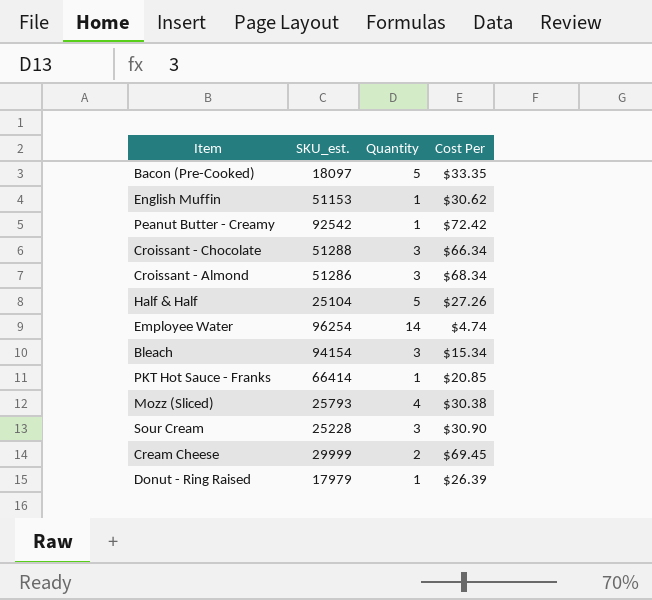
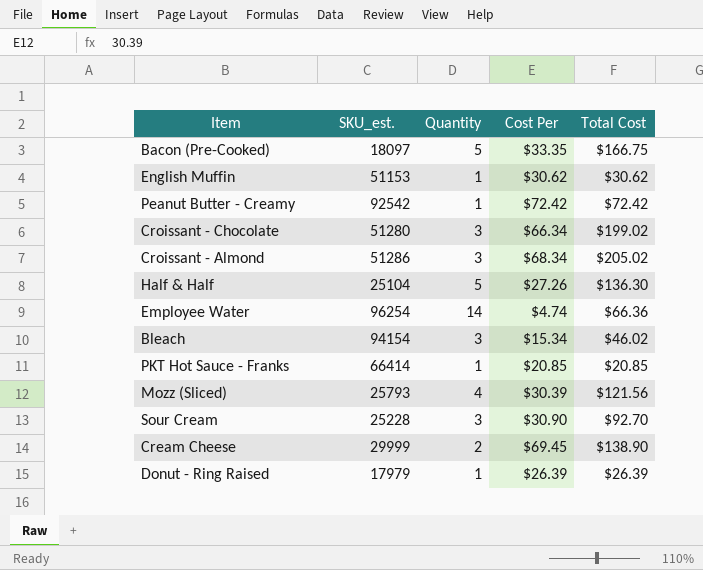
column Total Cost | formula: none -> [Quantity] * [Cost Per]
Croissant - Chocolate | SKU_est.: 51288 -> 51280
Mozz (Sliced) | Cost Per: $30.38 -> $30.39

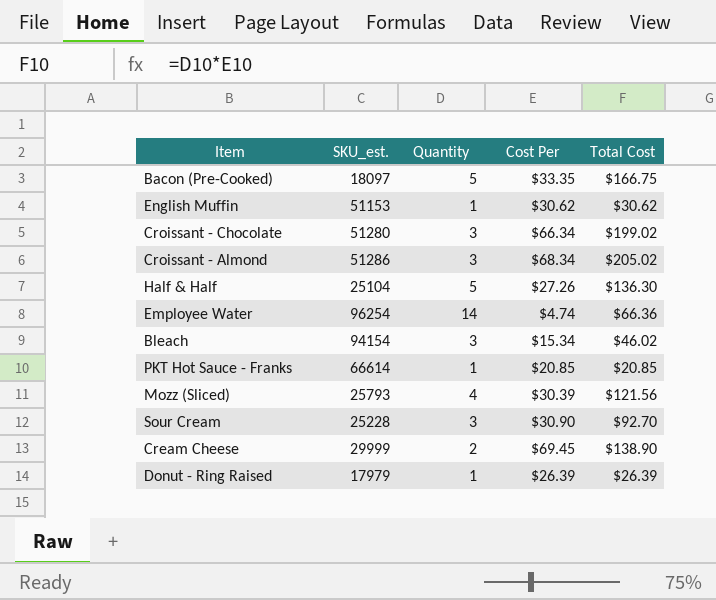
row Peanut Butter - Creamy: 92542 | 1 | $72.42 | $72.42 -> none
PKT Hot Sauce - Franks | SKU_est.: 66414 -> 66614

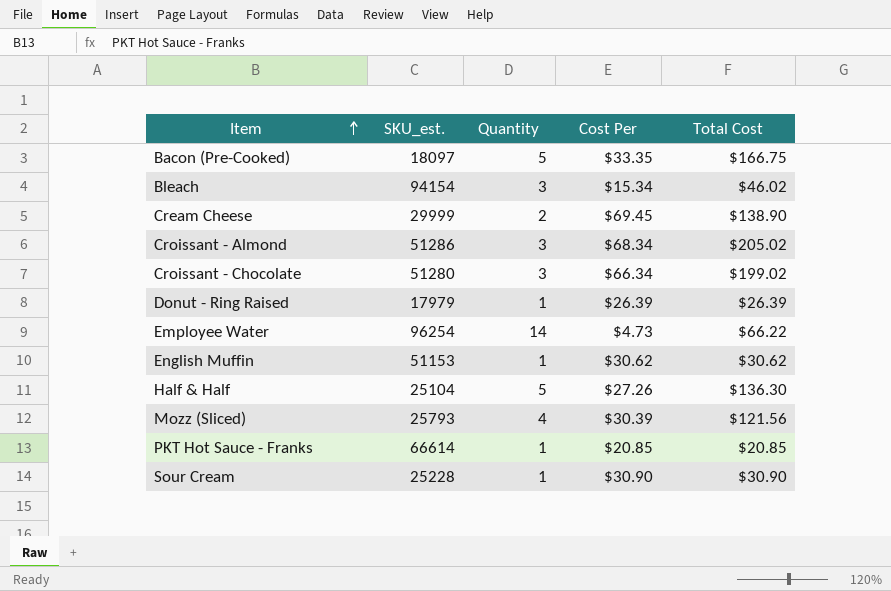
row order: none -> Item ascending
Employee Water | Cost Per: $4.74 -> $4.73
Employee Water | Total Cost: $66.36 -> $66.22
Sour Cream | Quantity: 3 -> 1
Sour Cream | Total Cost: $92.70 -> $30.90

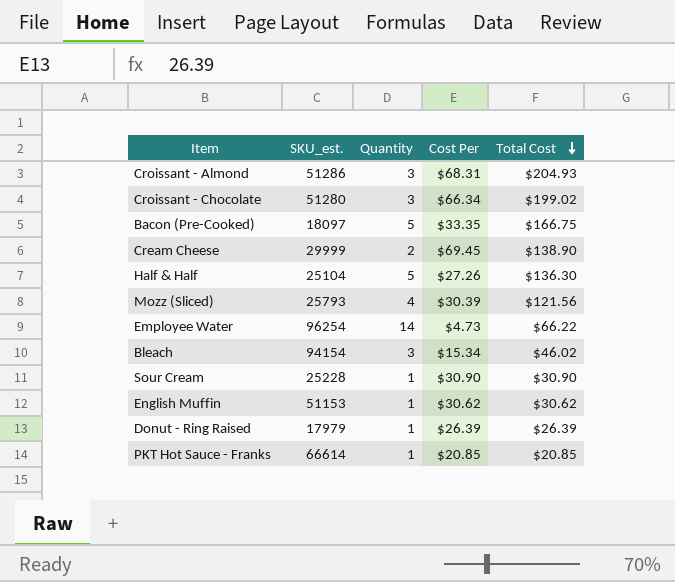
row order: Item ascending -> Total Cost descending
Croissant - Almond | Cost Per: $68.34 -> $68.31
Croissant - Almond | Total Cost: $205.02 -> $204.93

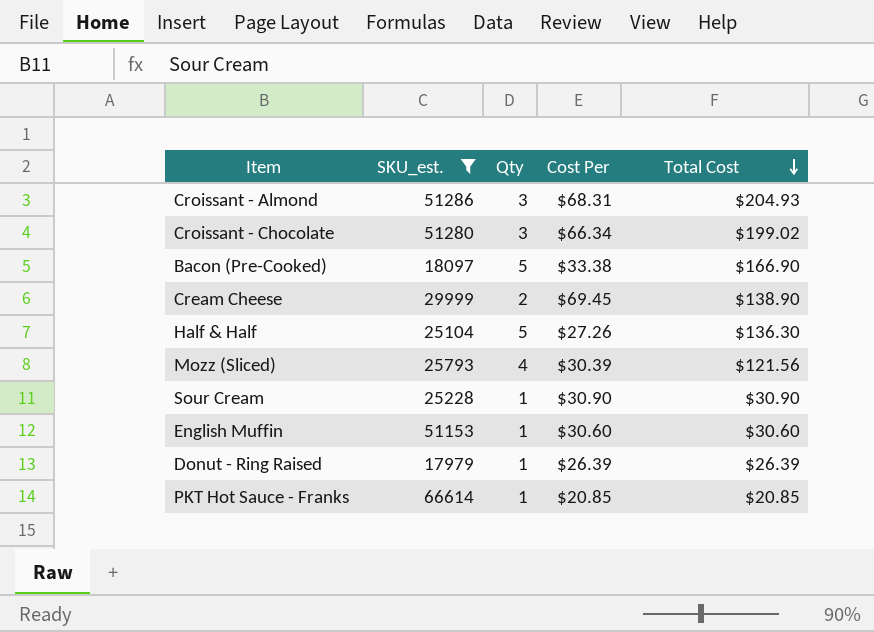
filter: none -> SKU_est. <= 66614
column name: Quantity -> Qty
Bacon (Pre-Cooked) | Cost Per: $33.35 -> $33.38
Bacon (Pre-Cooked) | Total Cost: $166.75 -> $166.90
English Muffin | Cost Per: $30.62 -> $30.60
English Muffin | Total Cost: $30.62 -> $30.60

